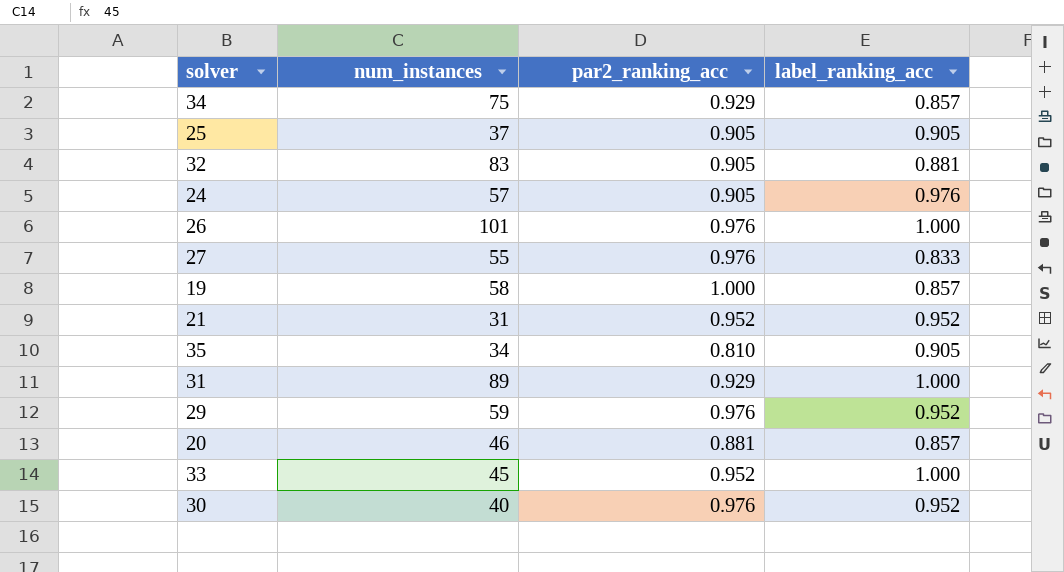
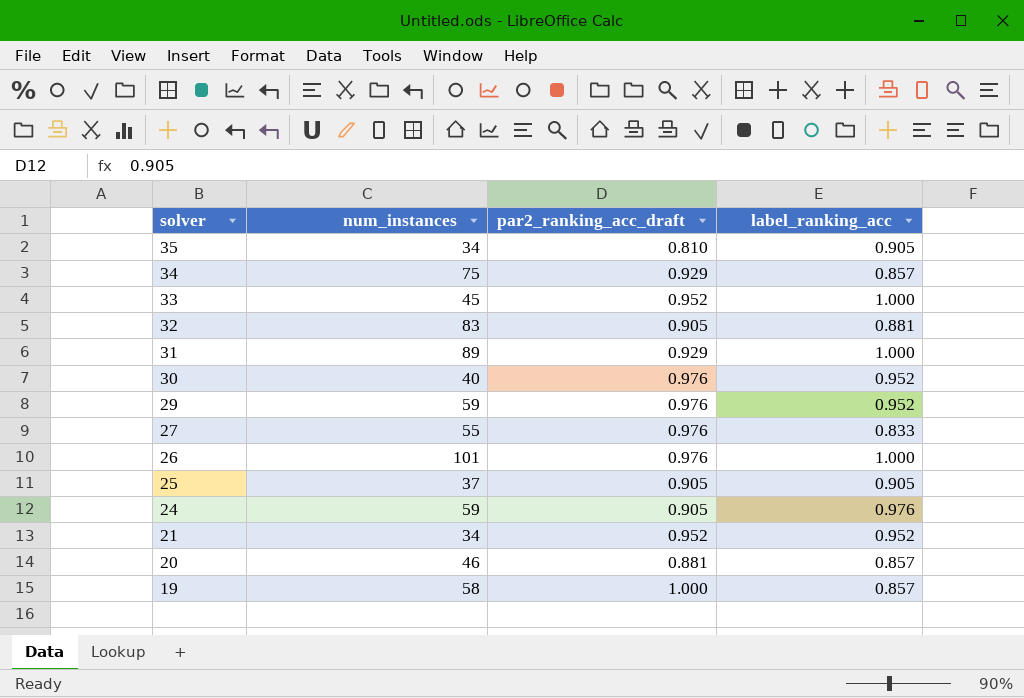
row order: none -> solver descending
column name: par2_ranking_acc -> par2_ranking_acc_draft
24 | num_instances: 57 -> 59
21 | num_instances: 31 -> 34

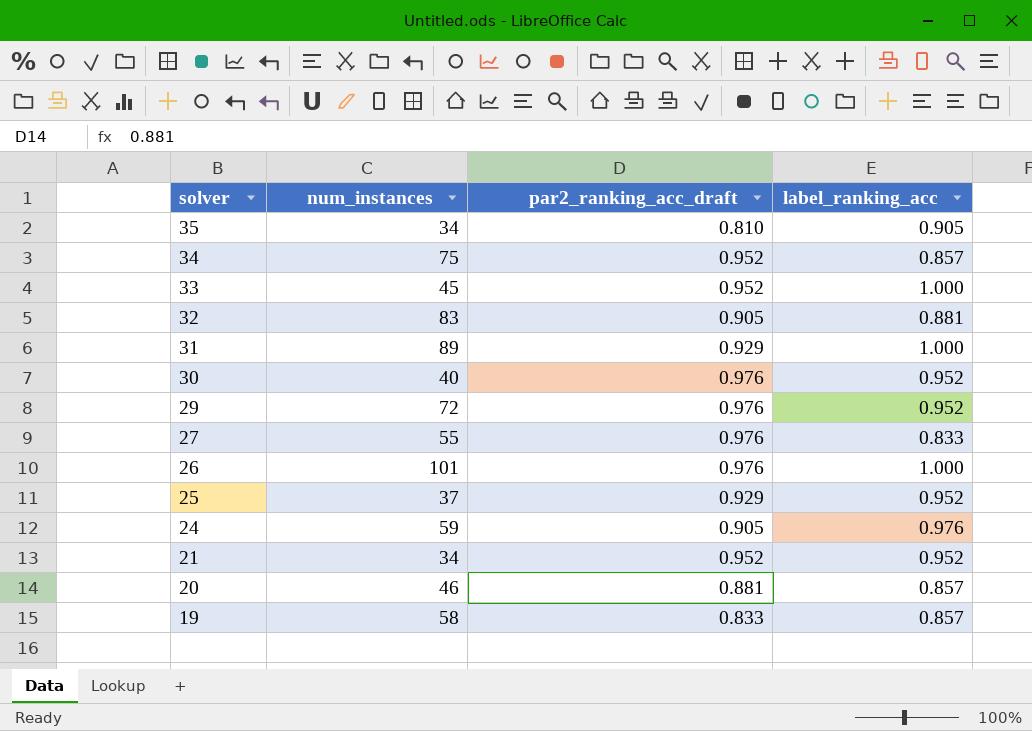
34 | par2_ranking_acc_draft: 0.929 -> 0.952
29 | num_instances: 59 -> 72
25 | par2_ranking_acc_draft: 0.905 -> 0.929
25 | label_ranking_acc: 0.905 -> 0.952
19 | par2_ranking_acc_draft: 1.000 -> 0.833

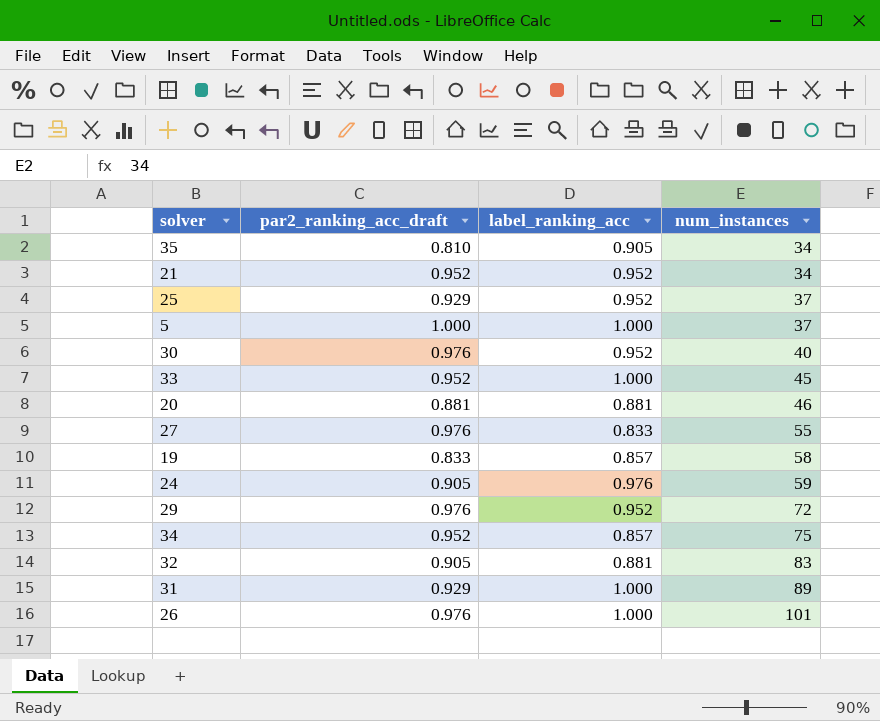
row order: solver descending -> num_instances ascending
column num_instances | position: 2 -> 4
row 5: none -> 1.000 | 1.000 | 37
20 | label_ranking_acc: 0.857 -> 0.881

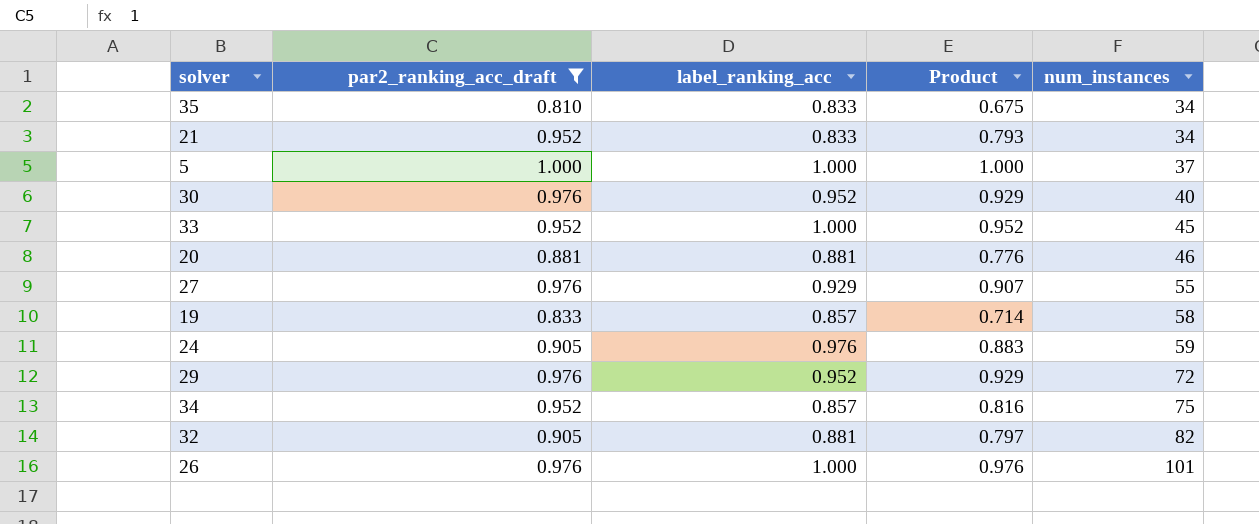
filter: none -> par2_ranking_acc_draft != 0.929
column Product | formula: none -> [par2_ranking_acc_draft] * [label_ranking_acc]
35 | label_ranking_acc: 0.905 -> 0.833
21 | label_ranking_acc: 0.952 -> 0.833
27 | label_ranking_acc: 0.833 -> 0.929
32 | num_instances: 83 -> 82

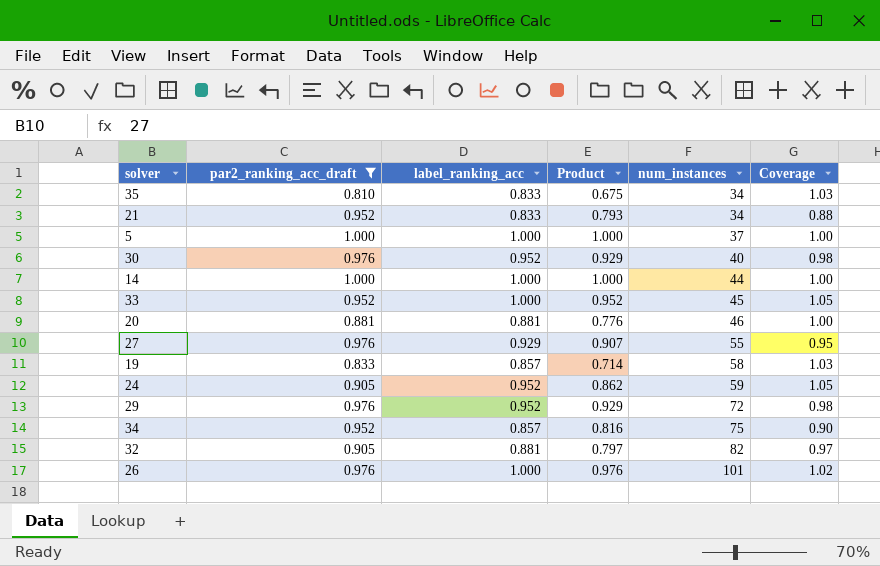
column Coverage | formula: none -> [label_ranking_acc] / [par2_ranking_acc_draft]
row 14: none -> 1.000 | 1.000 | 1.000 | 44 | 1.00
24 | label_ranking_acc: 0.976 -> 0.952
24 | Product: 0.883 -> 0.862

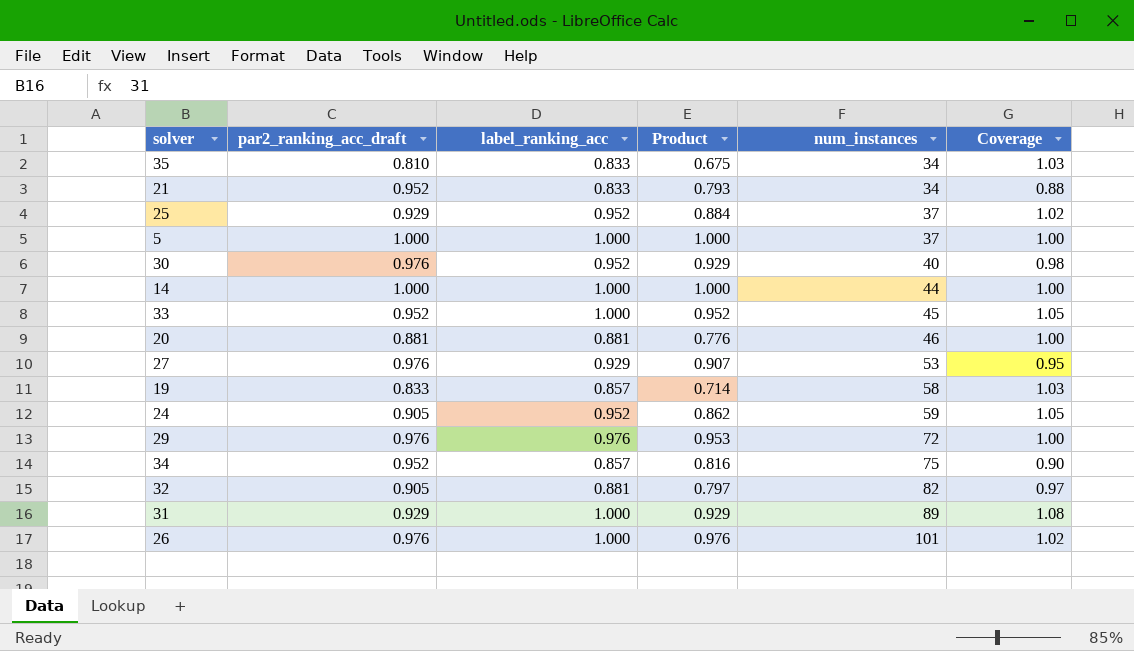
filter: par2_ranking_acc_draft != 0.929 -> none
27 | num_instances: 55 -> 53
29 | label_ranking_acc: 0.952 -> 0.976
29 | Product: 0.929 -> 0.953
29 | Coverage: 0.98 -> 1.00

